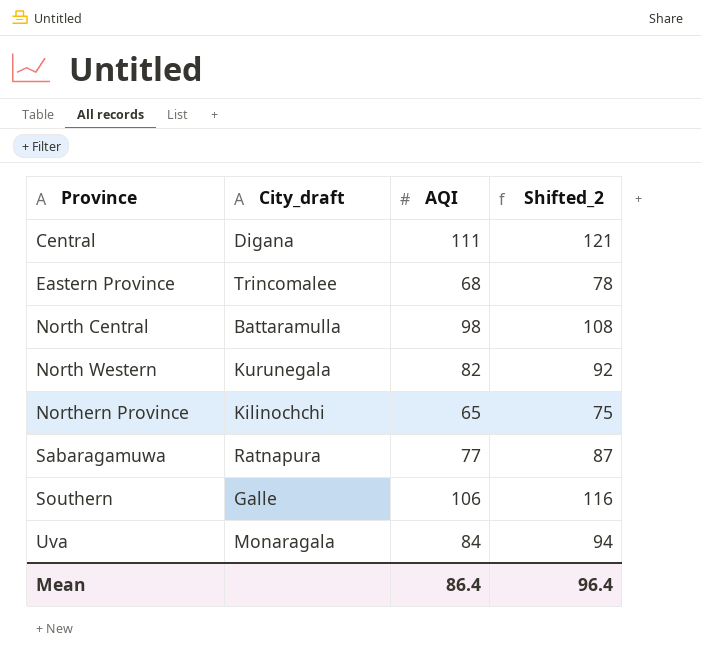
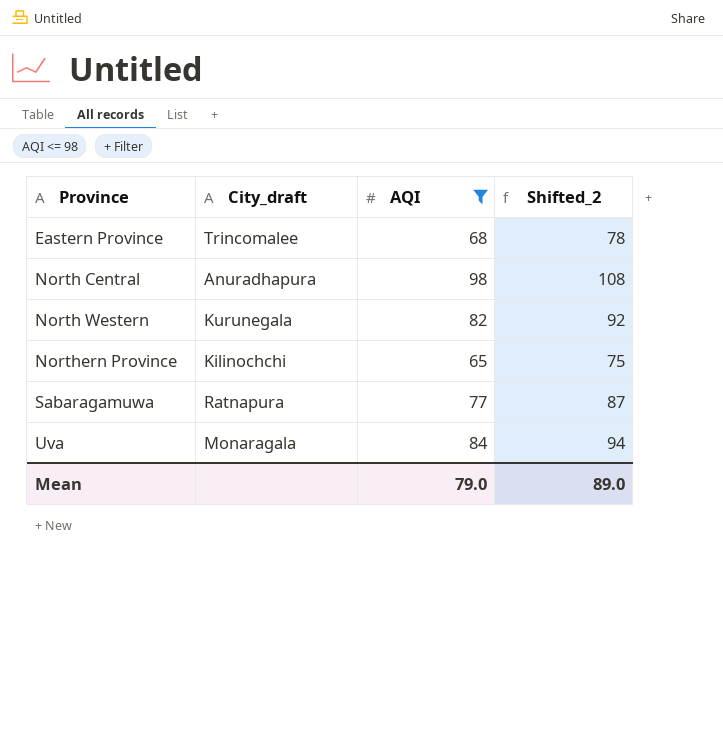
filter: none -> AQI <= 98
North Central | City_draft: Battaramulla -> Anuradhapura
Mean | AQI: 86.4 -> 79.0
Mean | Shifted_2: 96.4 -> 89.0

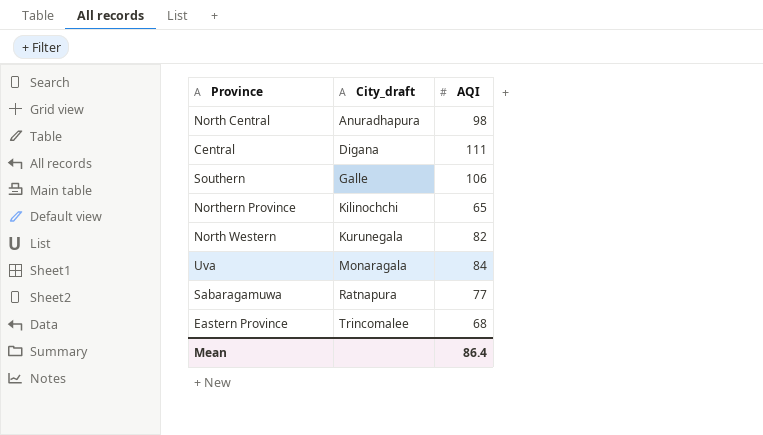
filter: AQI <= 98 -> none
row order: Province ascending -> City_draft ascending
column Shifted_2 | formula: [AQI] + 10 -> none
Mean | AQI: 79.0 -> 86.4

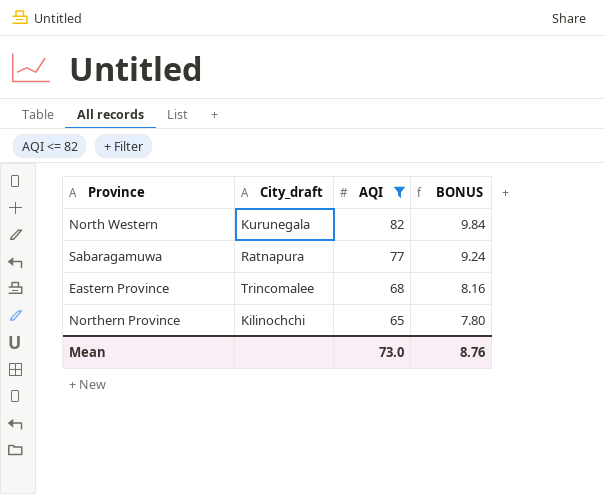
filter: none -> AQI <= 82
row order: City_draft ascending -> AQI descending
column BONUS | formula: none -> [AQI] * 0.12
Mean | AQI: 86.4 -> 73.0

